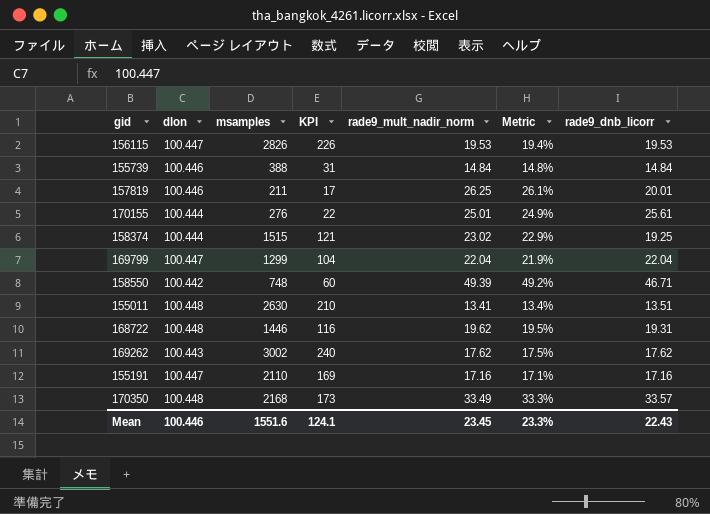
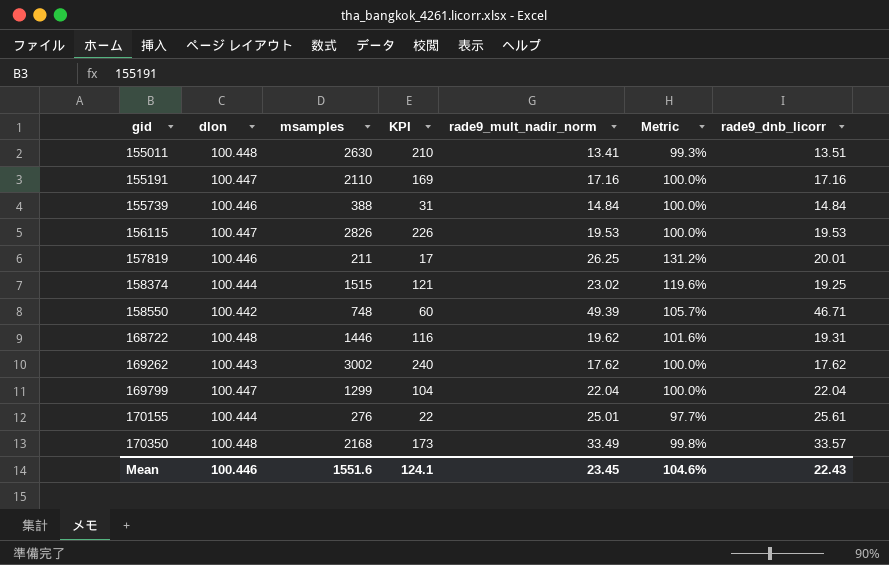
row order: none -> gid ascending
column Metric | formula: [rade9_mult_nadir_norm] / [dlon] -> [rade9_mult_nadir_norm] / [rade9_dnb_licorr]
Mean | Metric: 23.3% -> 104.6%

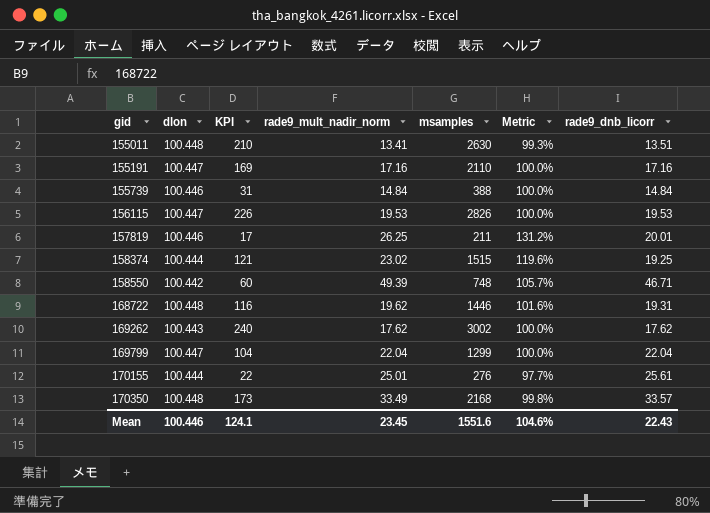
column msamples | position: 3 -> 5

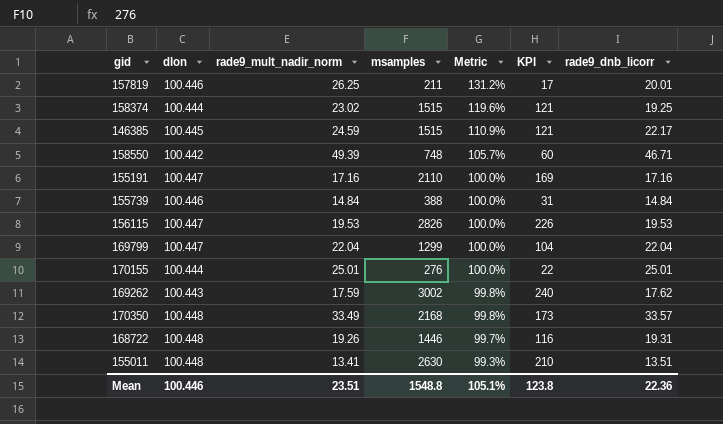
row order: gid ascending -> Metric descending
column KPI | position: 3 -> 6
row 146385: none -> 100.445 | 24.59 | 1515 | 110.9% | 121 | 22.17
170155 | Metric: 97.7% -> 100.0%
170155 | rade9_dnb_licorr: 25.61 -> 25.01
169262 | rade9_mult_nadir_norm: 17.62 -> 17.59
169262 | Metric: 100.0% -> 99.8%
168722 | rade9_mult_nadir_norm: 19.62 -> 19.26
168722 | Metric: 101.6% -> 99.7%
Mean | rade9_mult_nadir_norm: 23.45 -> 23.51
Mean | msamples: 1551.6 -> 1548.8
Mean | Metric: 104.6% -> 105.1%
Mean | KPI: 124.1 -> 123.8
Mean | rade9_dnb_licorr: 22.43 -> 22.36

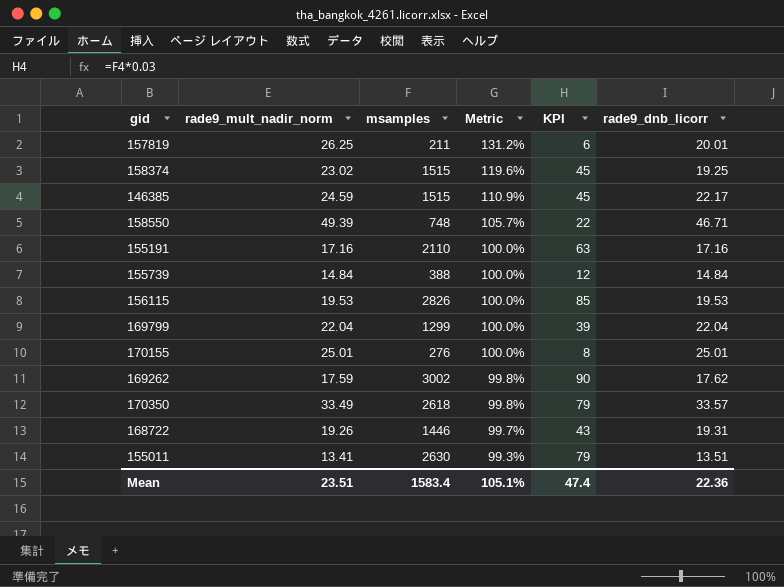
column dlon | position: 2 -> none
column KPI | formula: [msamples] * 0.08 -> [msamples] * 0.03
170350 | msamples: 2168 -> 2618
Mean | msamples: 1548.8 -> 1583.4
Mean | KPI: 123.8 -> 47.4

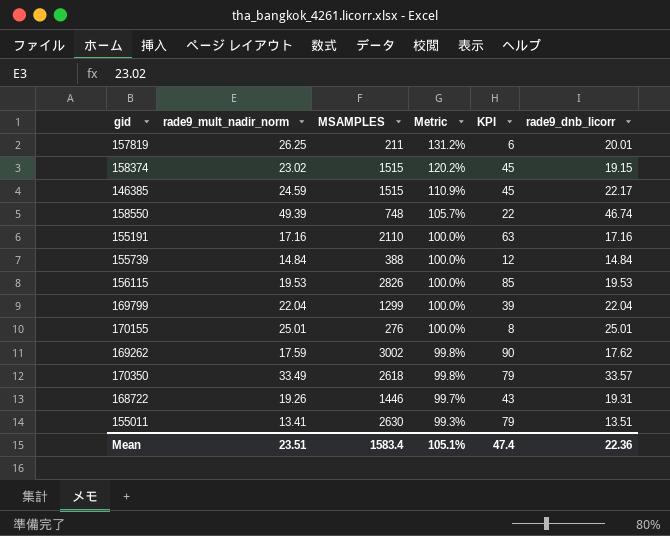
column name: msamples -> MSAMPLES
158374 | Metric: 119.6% -> 120.2%
158374 | rade9_dnb_licorr: 19.25 -> 19.15
158550 | rade9_dnb_licorr: 46.71 -> 46.74

